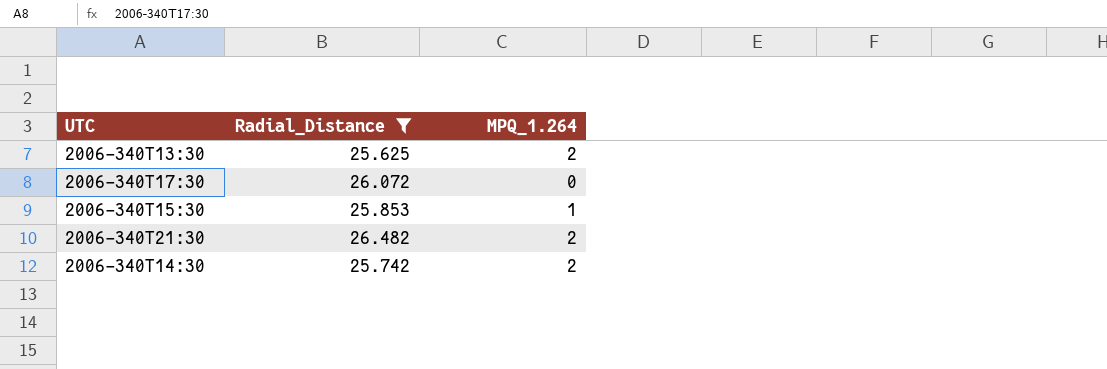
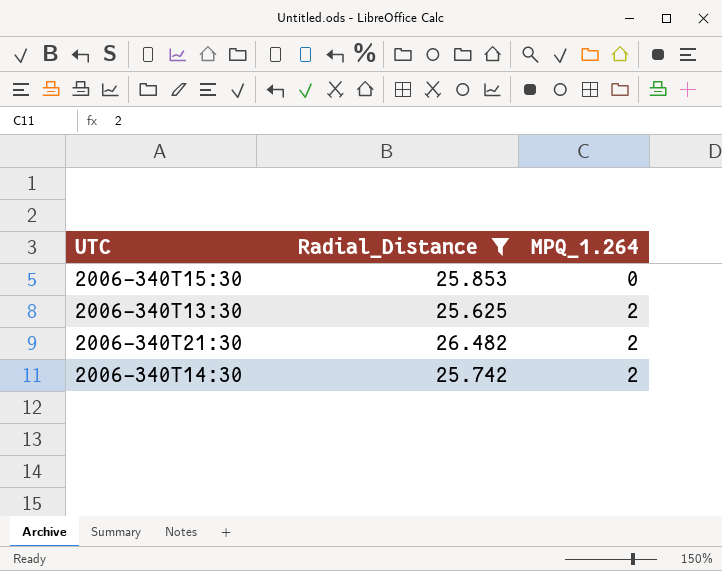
row order: none -> MPQ_1.264 ascending
row 2006-340T17:30: 26.072 | 0 -> none
2006-340T15:30 | MPQ_1.264: 1 -> 0

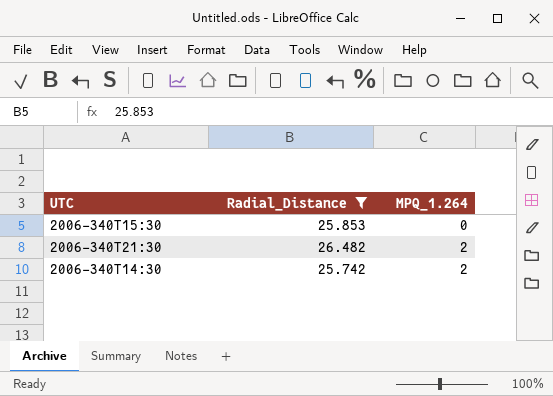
row 2006-340T13:30: 25.625 | 2 -> none

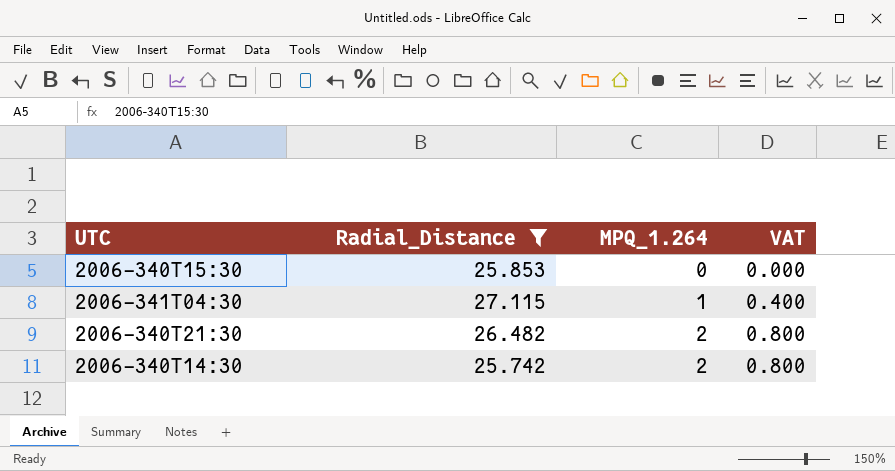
column VAT | formula: none -> [MPQ_1.264] * 0.4
row 2006-341T04:30: none -> 27.115 | 1 | 0.400

